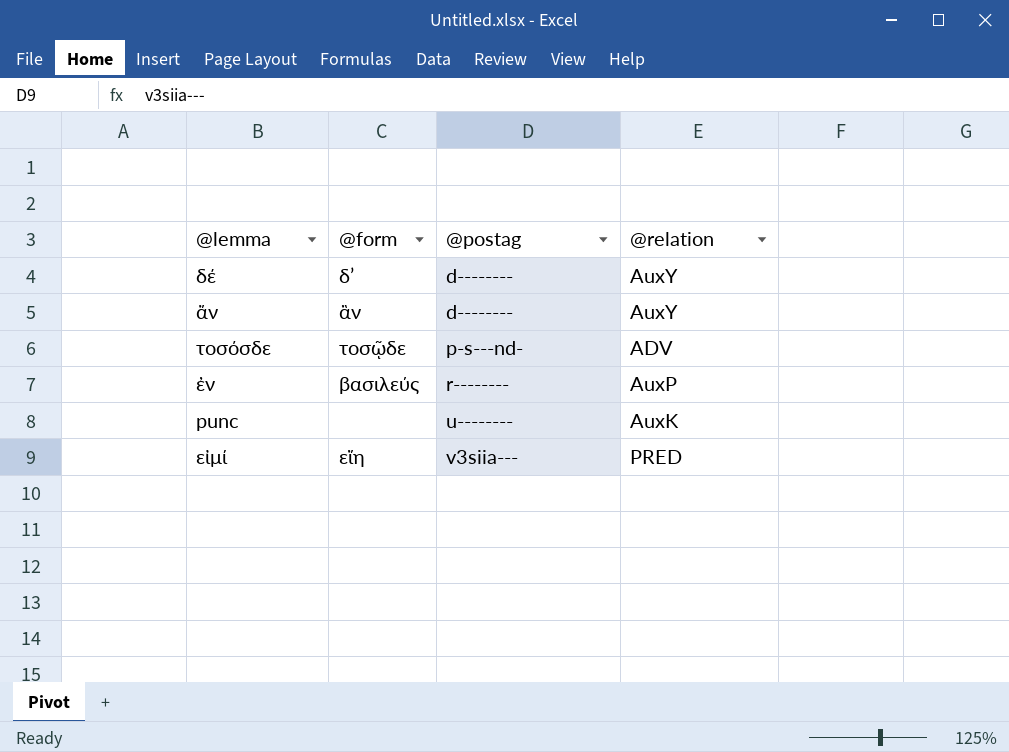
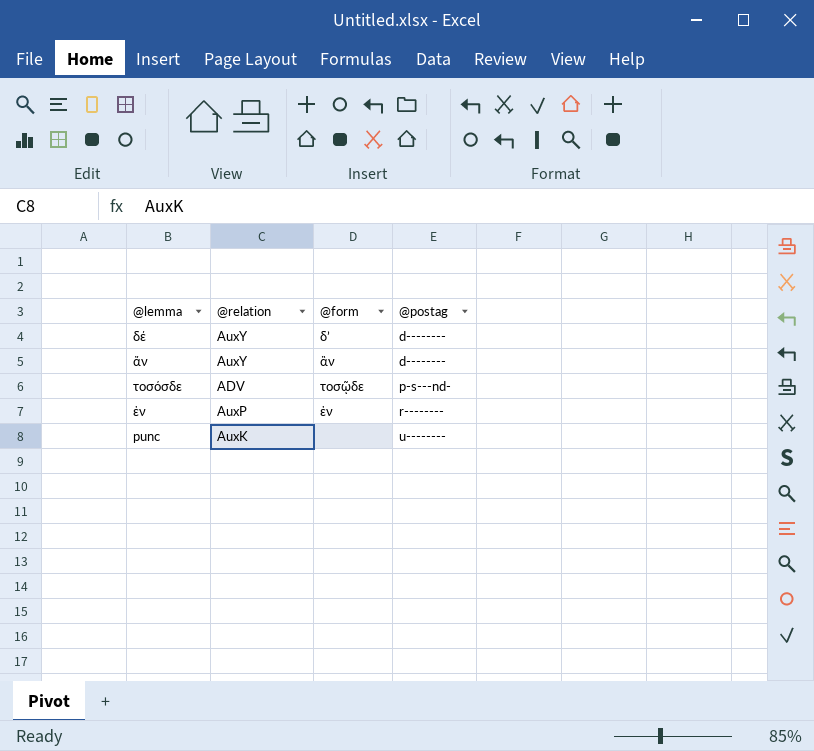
column @relation | position: 4 -> 2
row εἰμί: εἴη | v3siia--- | PRED -> none
ἐν | @form: βασιλεύς -> ἐν

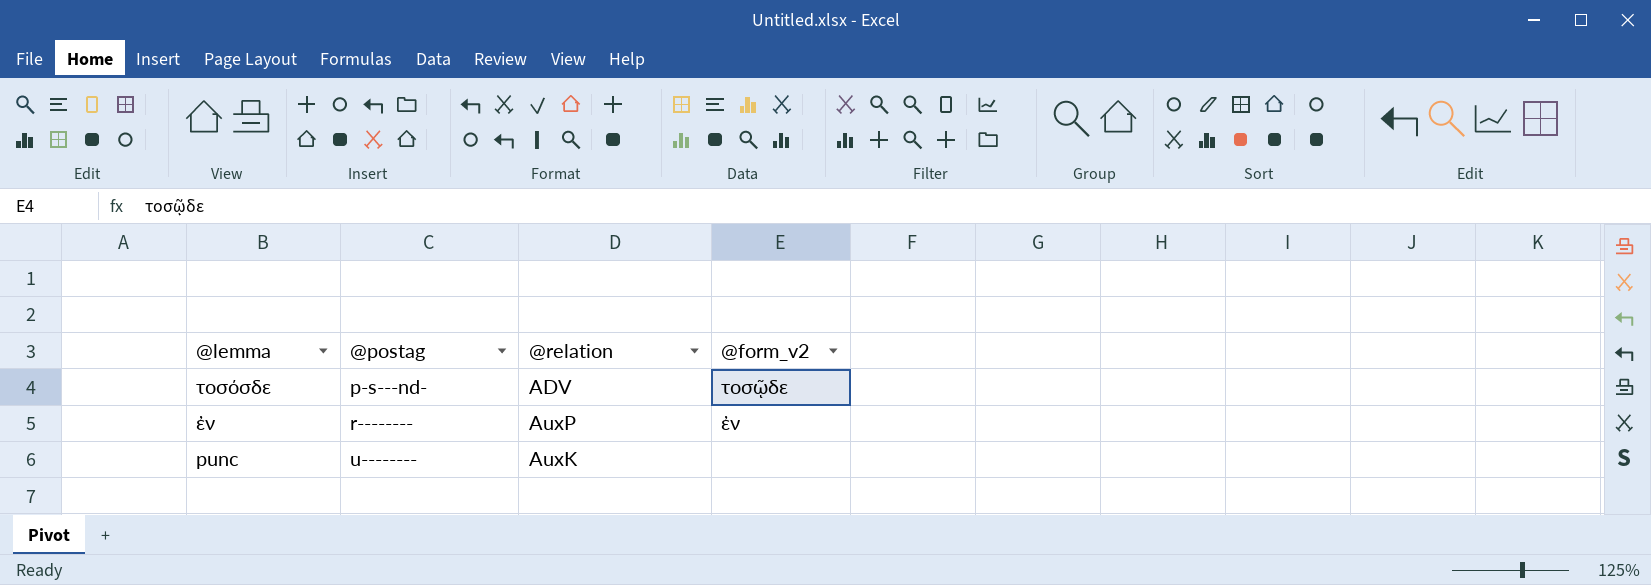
column @postag | position: 4 -> 2
column name: @form -> @form_v2
row δέ: AuxY | δʼ | d-------- -> none
row ἄν: AuxY | ἂν | d-------- -> none

